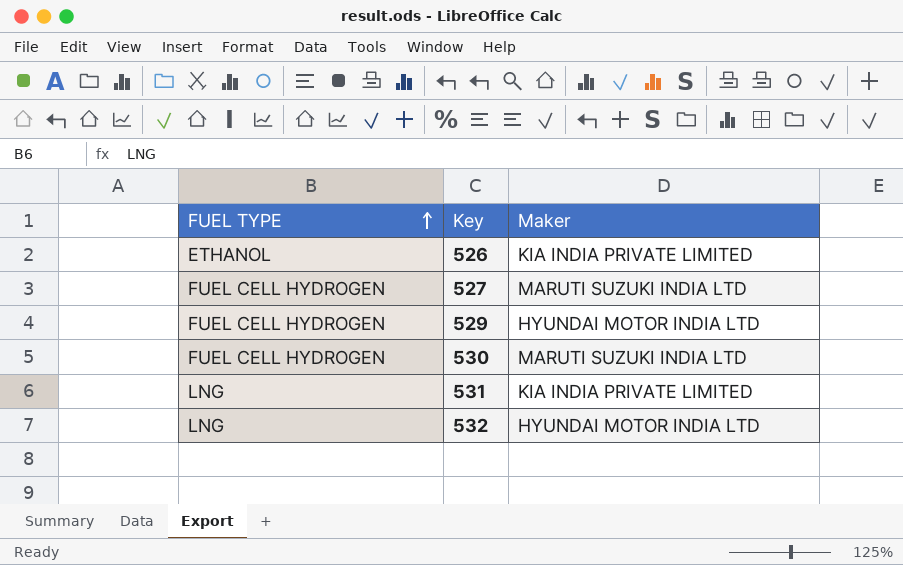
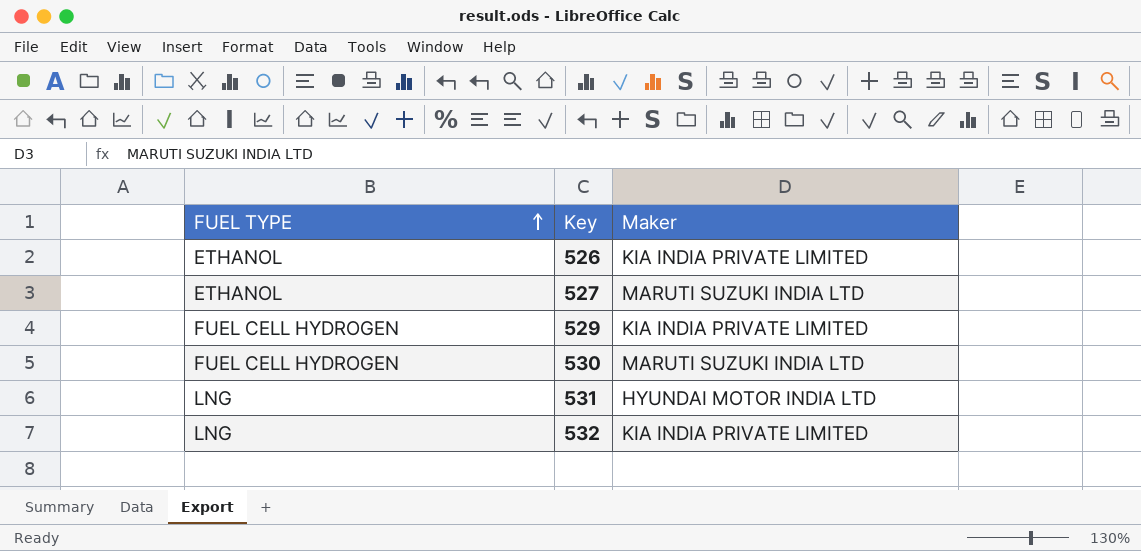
527 | FUEL TYPE: FUEL CELL HYDROGEN -> ETHANOL
529 | Maker: HYUNDAI MOTOR INDIA LTD -> KIA INDIA PRIVATE LIMITED
531 | Maker: KIA INDIA PRIVATE LIMITED -> HYUNDAI MOTOR INDIA LTD
532 | Maker: HYUNDAI MOTOR INDIA LTD -> KIA INDIA PRIVATE LIMITED

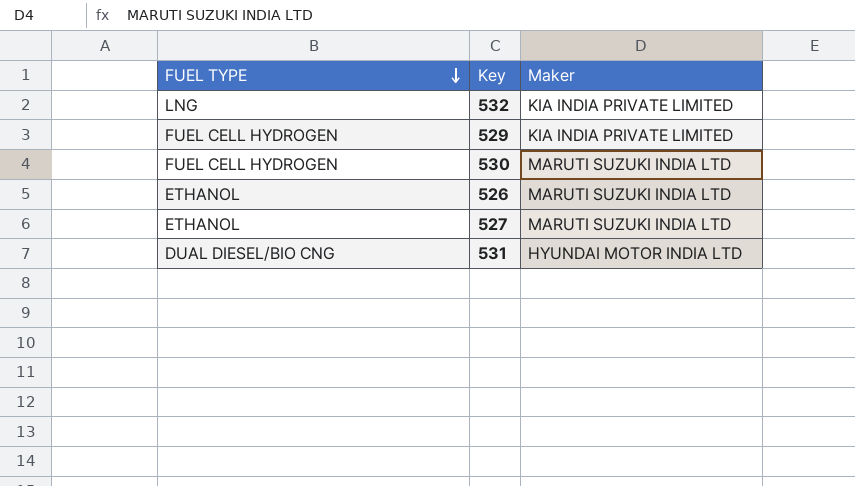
row order: FUEL TYPE ascending -> FUEL TYPE descending
526 | Maker: KIA INDIA PRIVATE LIMITED -> MARUTI SUZUKI INDIA LTD
531 | FUEL TYPE: LNG -> DUAL DIESEL/BIO CNG

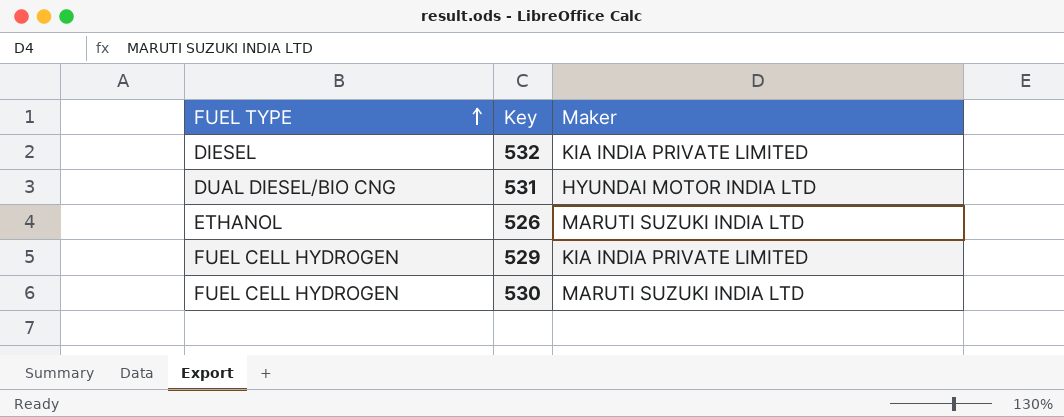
row order: FUEL TYPE descending -> FUEL TYPE ascending
row 527: ETHANOL | MARUTI SUZUKI INDIA LTD -> none
532 | FUEL TYPE: LNG -> DIESEL

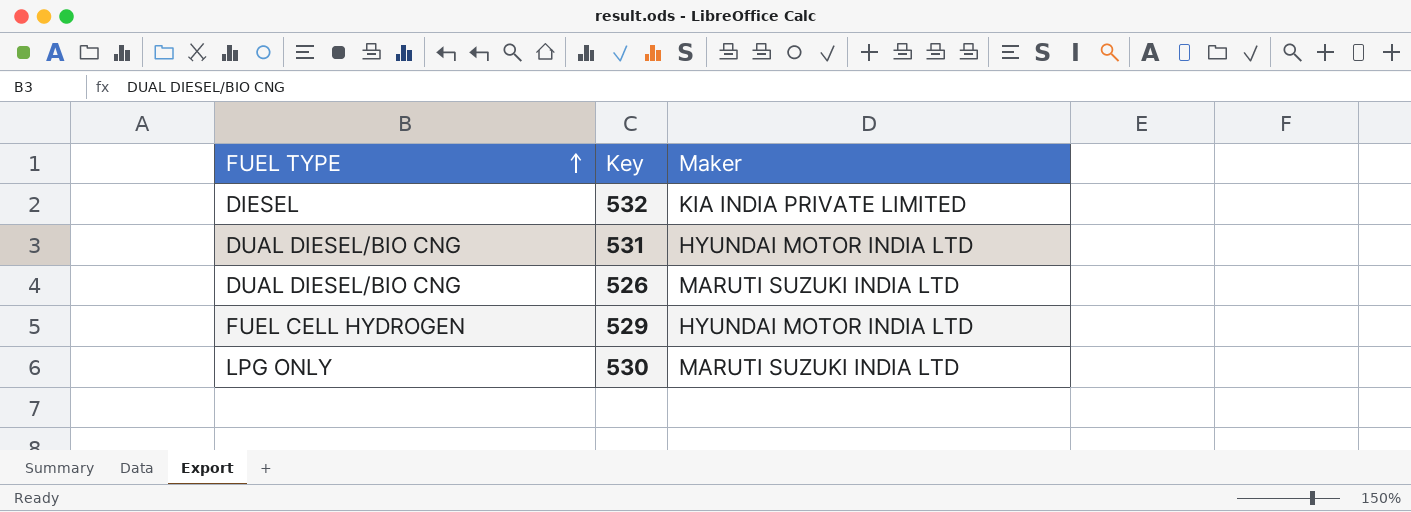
526 | FUEL TYPE: ETHANOL -> DUAL DIESEL/BIO CNG
529 | Maker: KIA INDIA PRIVATE LIMITED -> HYUNDAI MOTOR INDIA LTD
530 | FUEL TYPE: FUEL CELL HYDROGEN -> LPG ONLY

